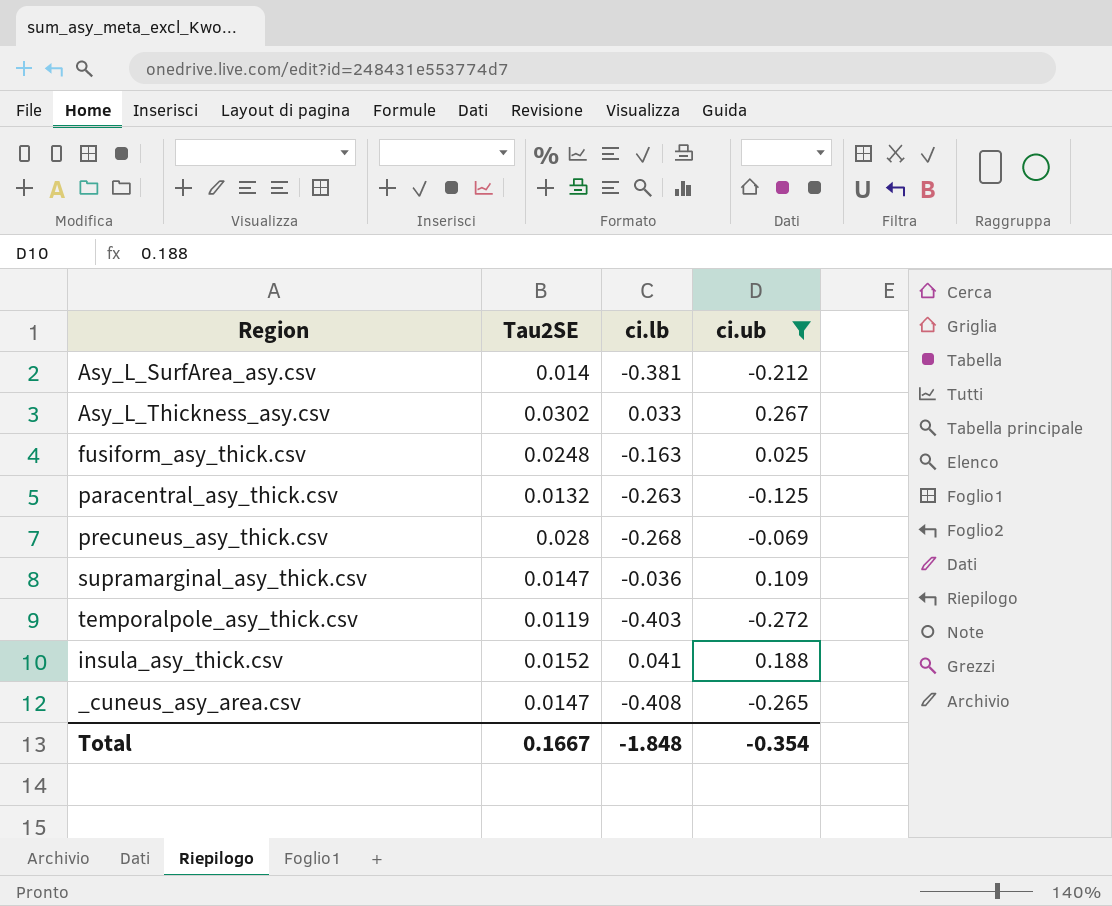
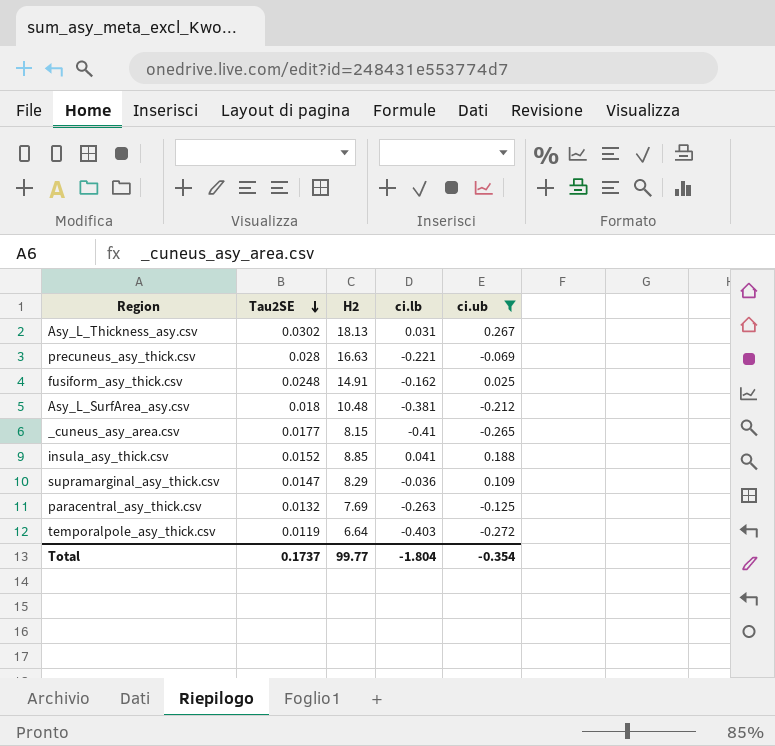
row order: none -> Tau2SE descending
column H2 | position: none -> 3
Asy_L_Thickness_asy.csv | ci.lb: 0.033 -> 0.031
precuneus_asy_thick.csv | ci.lb: -0.268 -> -0.221
fusiform_asy_thick.csv | ci.lb: -0.163 -> -0.162
Asy_L_SurfArea_asy.csv | Tau2SE: 0.014 -> 0.018
_cuneus_asy_area.csv | Tau2SE: 0.0147 -> 0.0177
_cuneus_asy_area.csv | ci.lb: -0.408 -> -0.41
Total | Tau2SE: 0.1667 -> 0.1737
Total | ci.lb: -1.848 -> -1.804

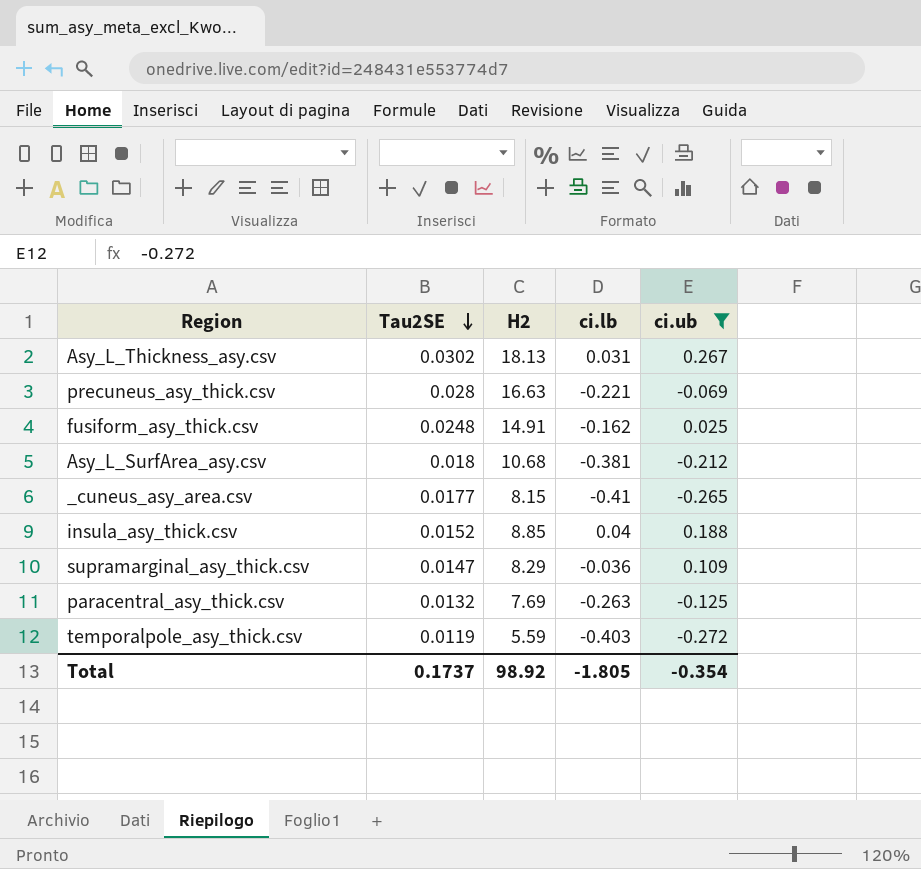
Asy_L_SurfArea_asy.csv | H2: 10.48 -> 10.68
insula_asy_thick.csv | ci.lb: 0.041 -> 0.04
temporalpole_asy_thick.csv | H2: 6.64 -> 5.59
Total | H2: 99.77 -> 98.92
Total | ci.lb: -1.804 -> -1.805

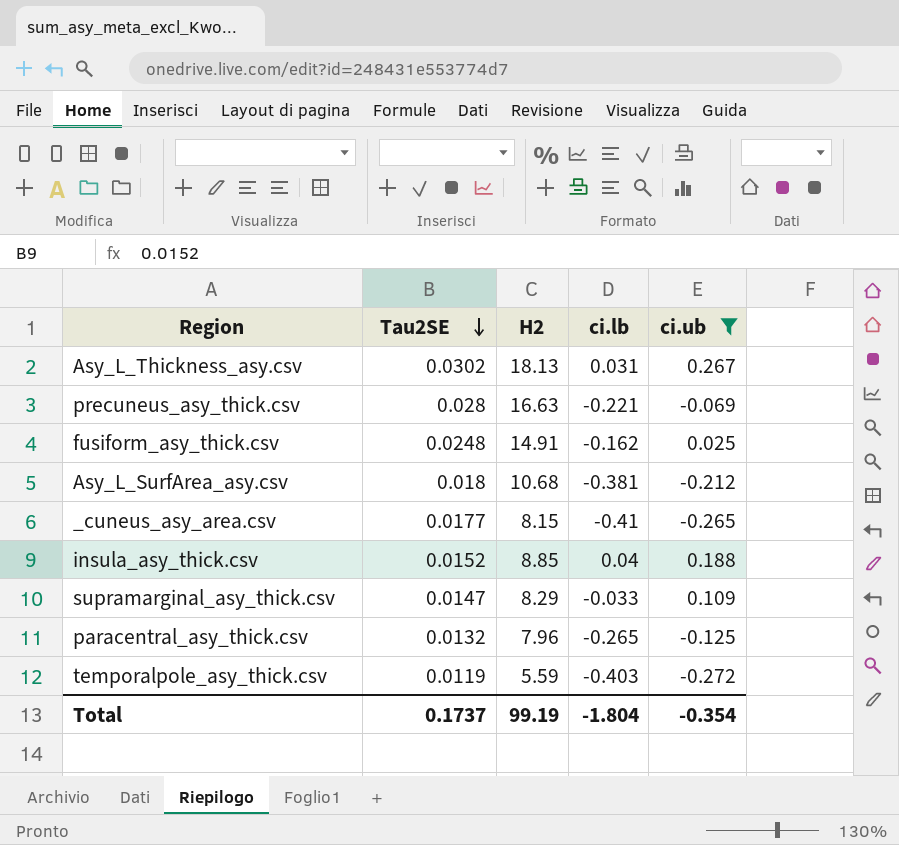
supramarginal_asy_thick.csv | ci.lb: -0.036 -> -0.033
paracentral_asy_thick.csv | H2: 7.69 -> 7.96
paracentral_asy_thick.csv | ci.lb: -0.263 -> -0.265
Total | H2: 98.92 -> 99.19
Total | ci.lb: -1.805 -> -1.804

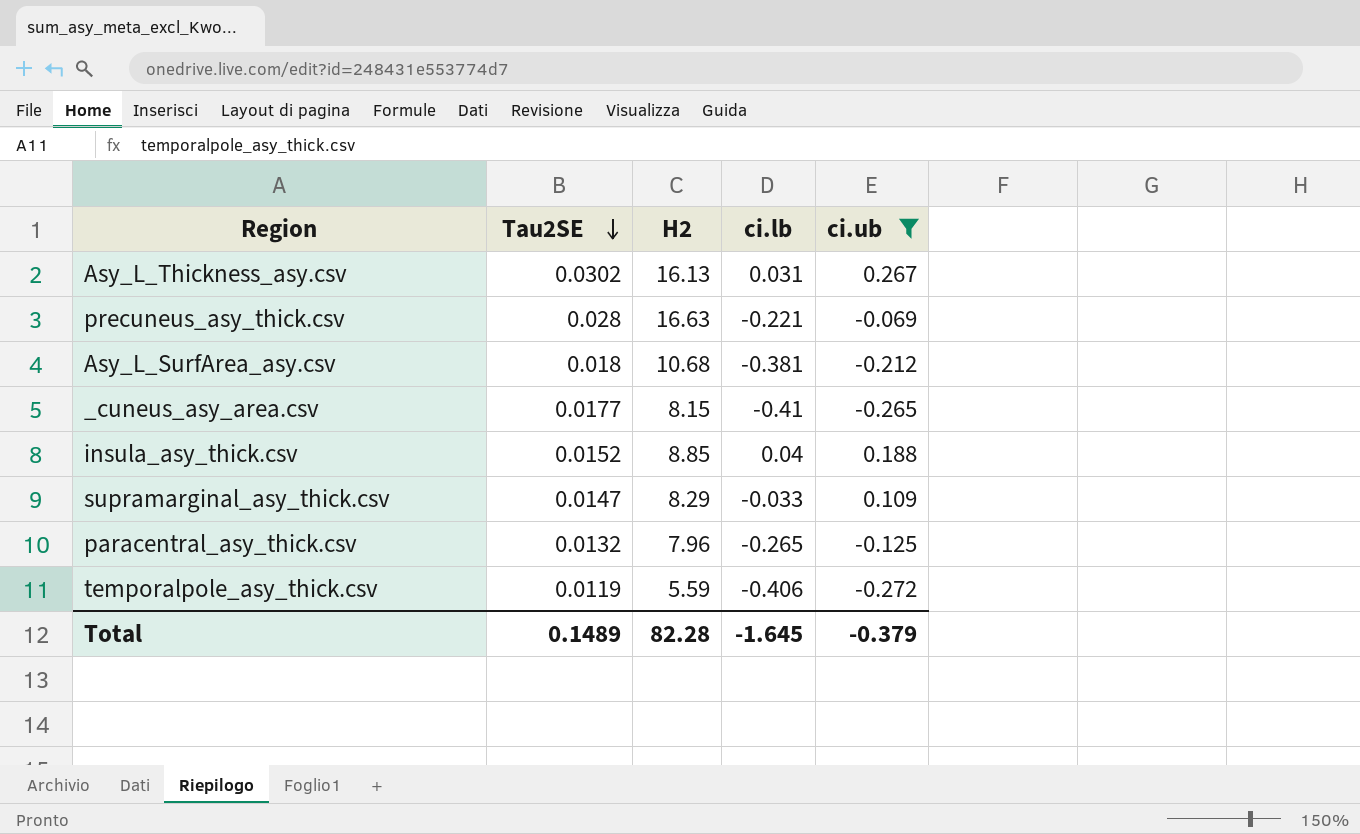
row fusiform_asy_thick.csv: 0.0248 | 14.91 | -0.162 | 0.025 -> none
Asy_L_Thickness_asy.csv | H2: 18.13 -> 16.13
temporalpole_asy_thick.csv | ci.lb: -0.403 -> -0.406
Total | Tau2SE: 0.1737 -> 0.1489
Total | H2: 99.19 -> 82.28
Total | ci.lb: -1.804 -> -1.645
Total | ci.ub: -0.354 -> -0.379

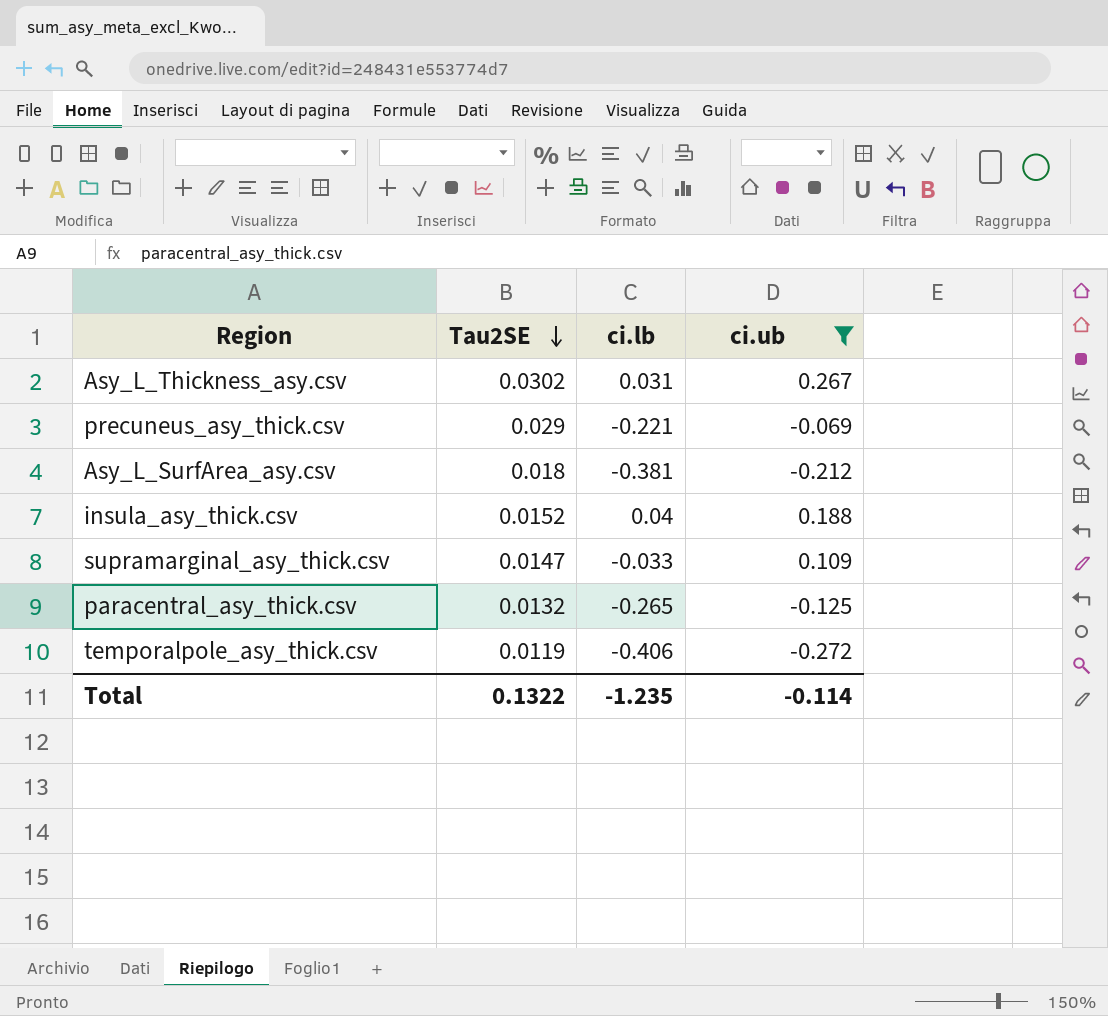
column H2 | position: 3 -> none
row _cuneus_asy_area.csv: 0.0177 | 8.15 | -0.41 | -0.265 -> none
precuneus_asy_thick.csv | Tau2SE: 0.028 -> 0.029
Total | Tau2SE: 0.1489 -> 0.1322
Total | ci.lb: -1.645 -> -1.235
Total | ci.ub: -0.379 -> -0.114

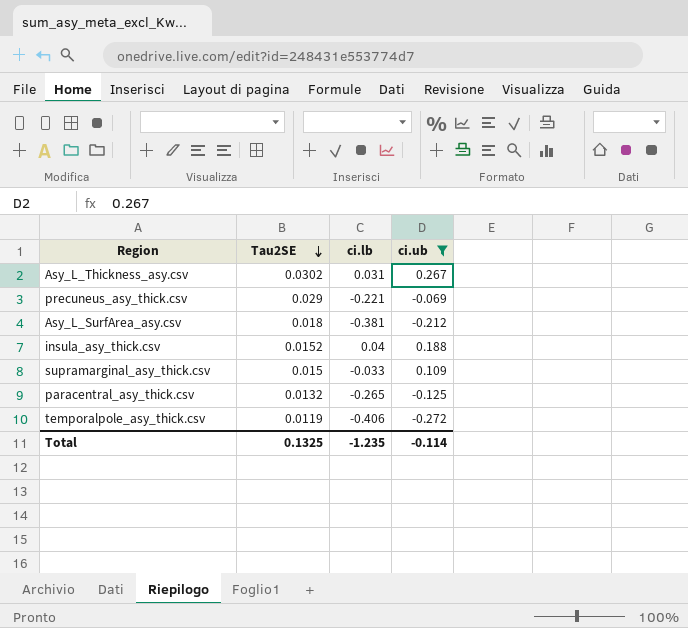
supramarginal_asy_thick.csv | Tau2SE: 0.0147 -> 0.015
Total | Tau2SE: 0.1322 -> 0.1325

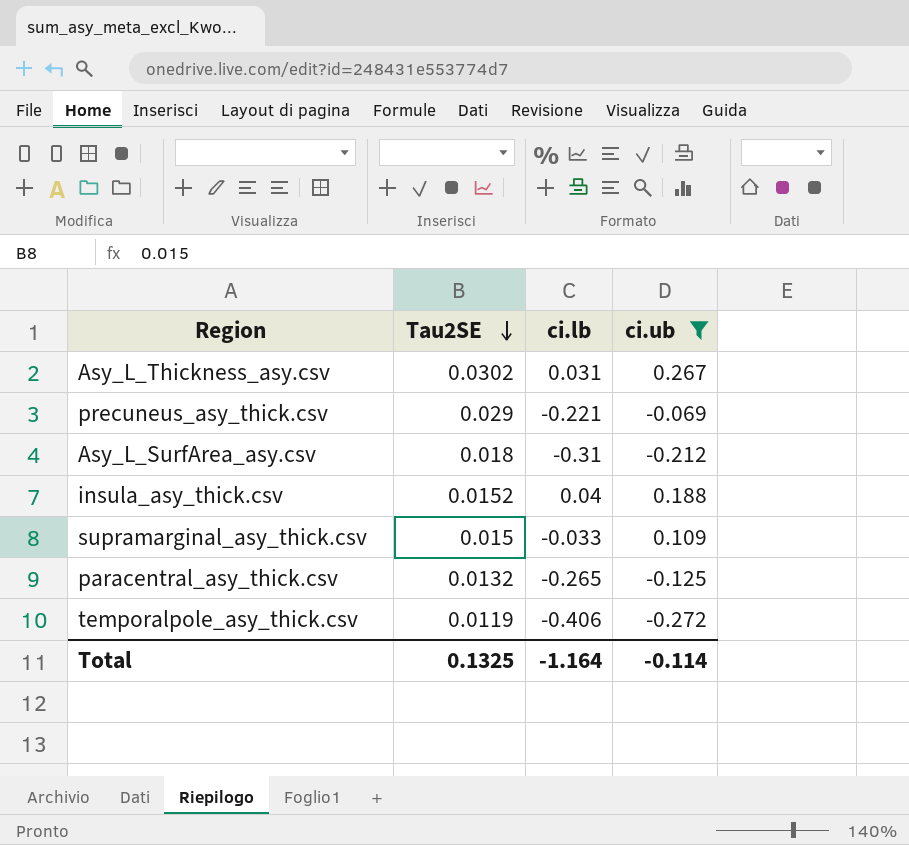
Asy_L_SurfArea_asy.csv | ci.lb: -0.381 -> -0.31
Total | ci.lb: -1.235 -> -1.164

